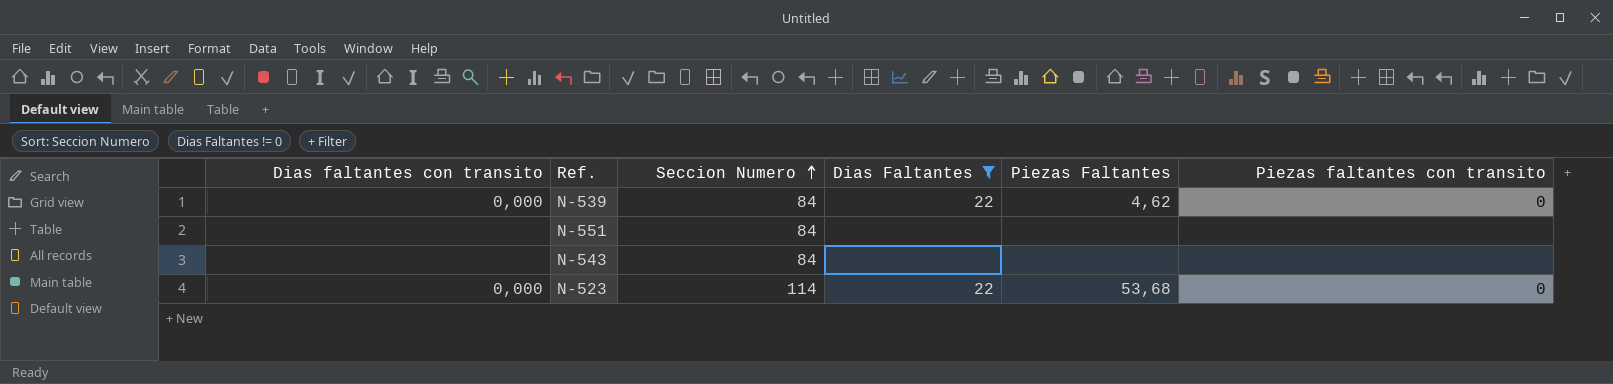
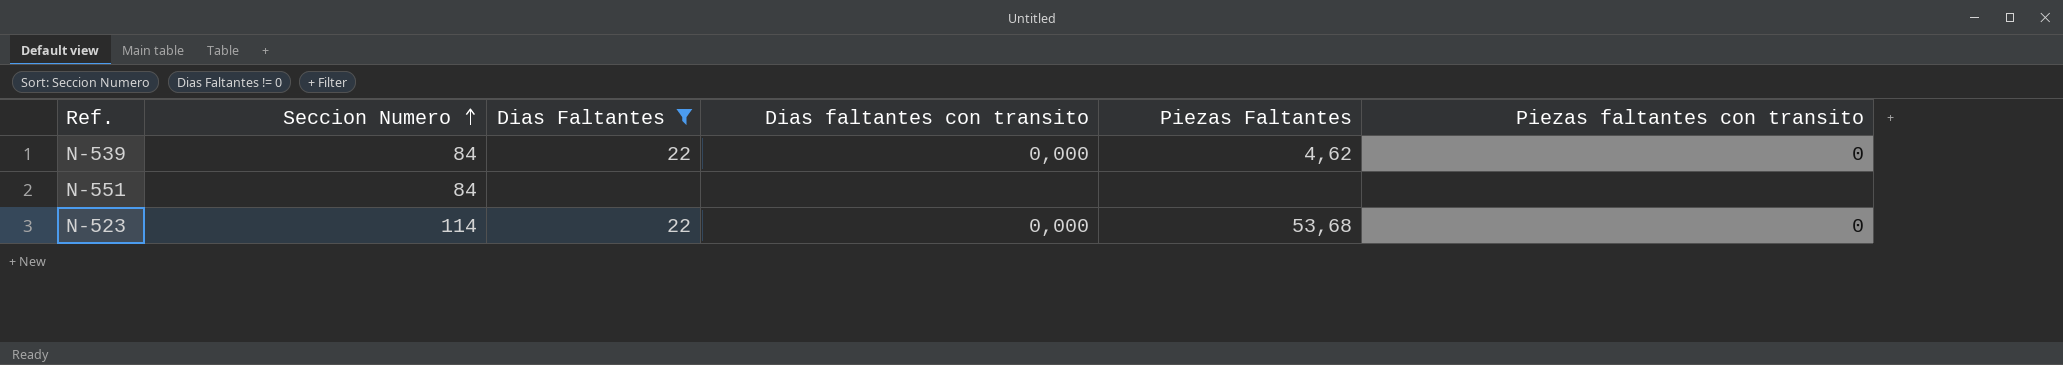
column Dias faltantes con transito | position: 1 -> 4
row N-543: none | 84 | none | none | none -> none

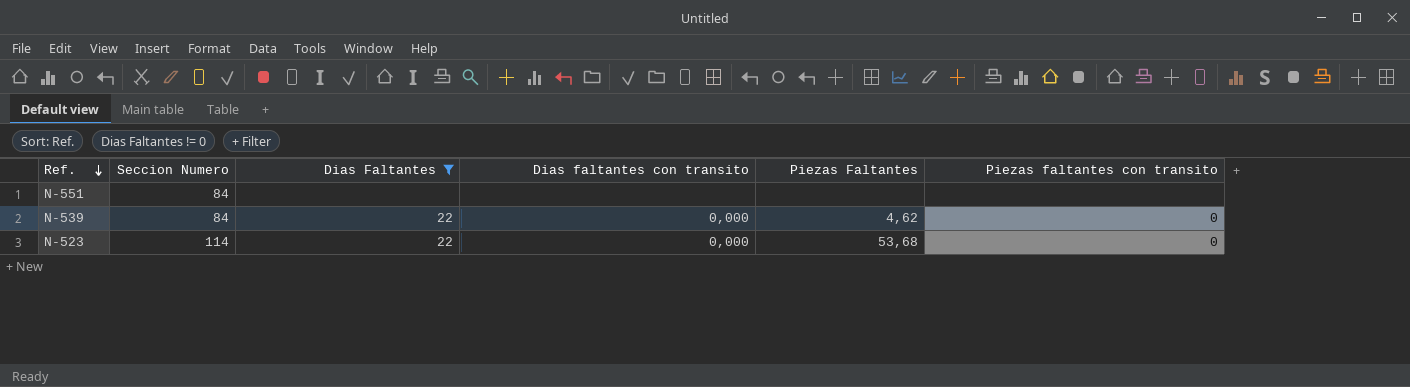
row order: Seccion Numero ascending -> Ref. descending

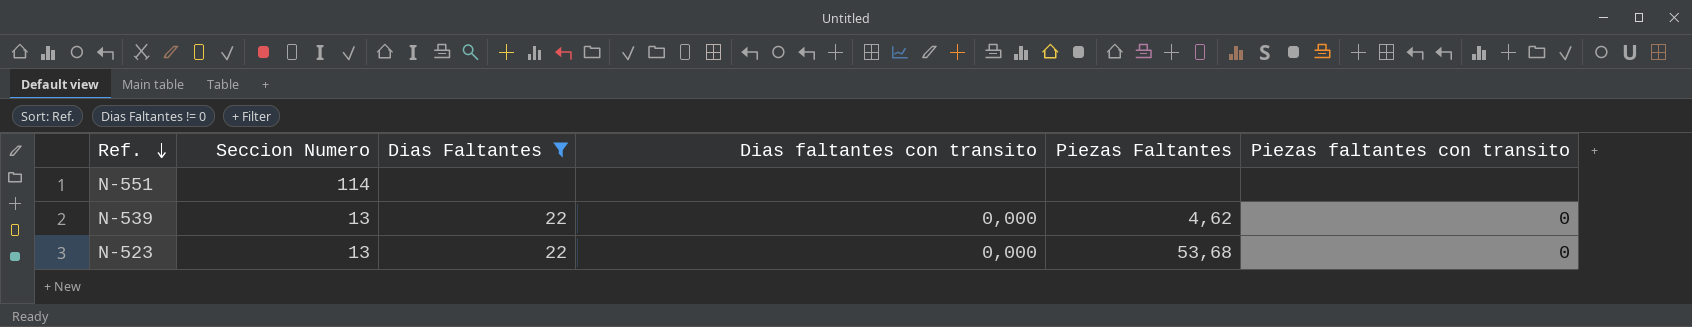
N-551 | Seccion Numero: 84 -> 114
N-539 | Seccion Numero: 84 -> 13
N-523 | Seccion Numero: 114 -> 13

